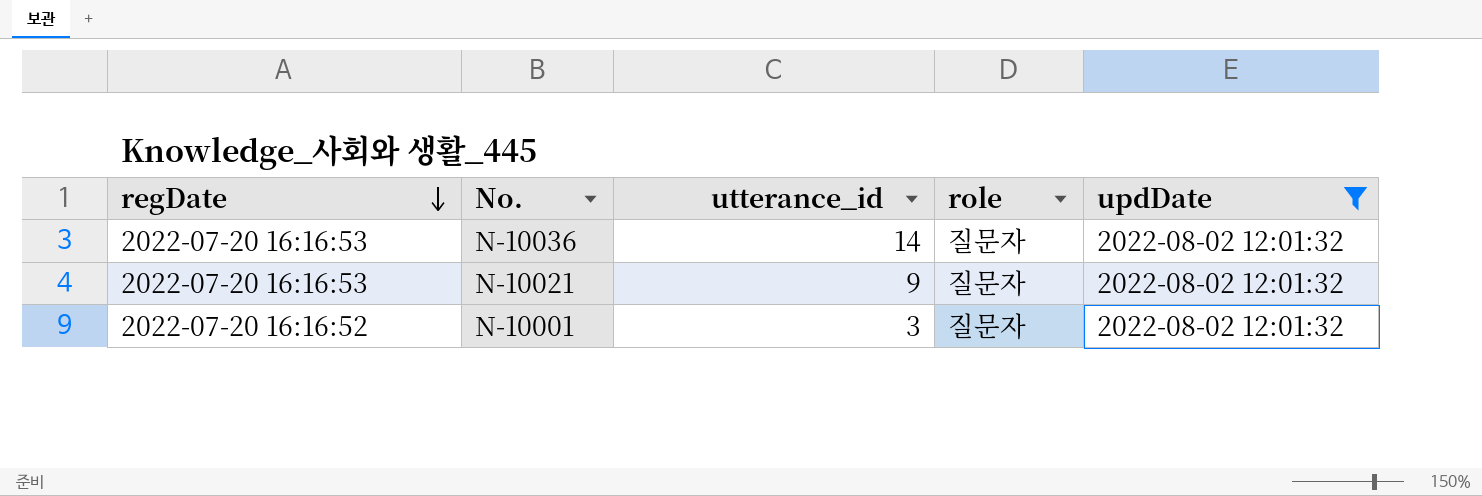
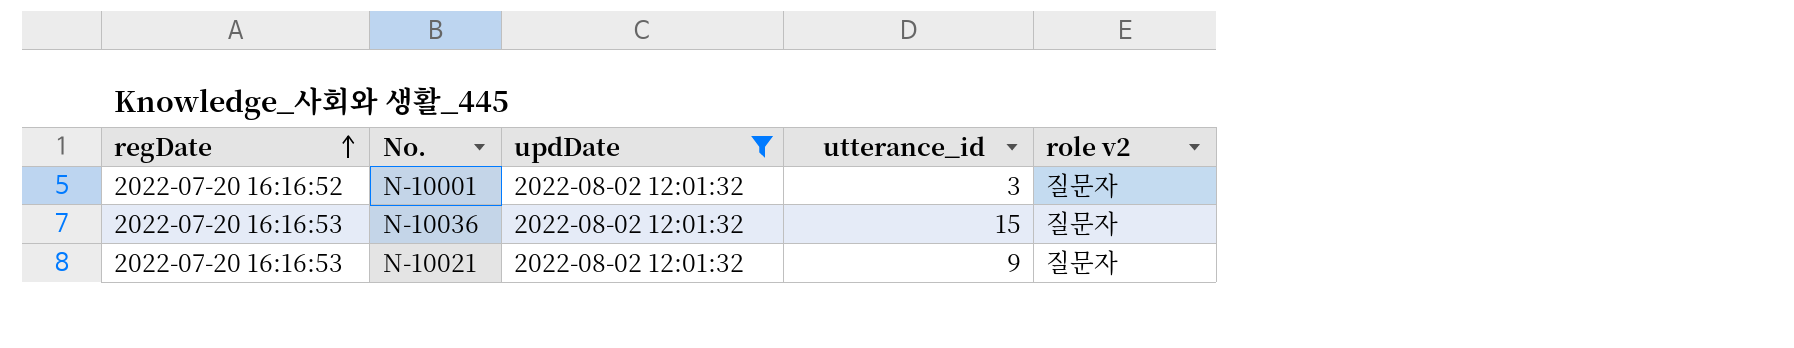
row order: regDate descending -> regDate ascending
column updDate | position: 5 -> 3
column name: role -> role v2
N-10036 | utterance_id: 14 -> 15

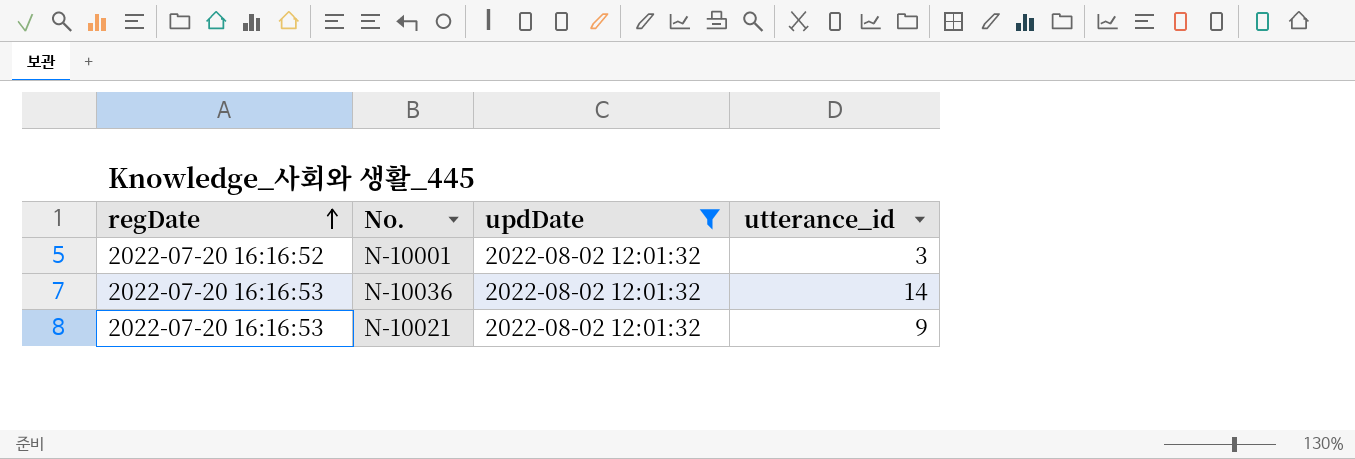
column role v2 | position: 5 -> none
N-10036 | utterance_id: 15 -> 14

